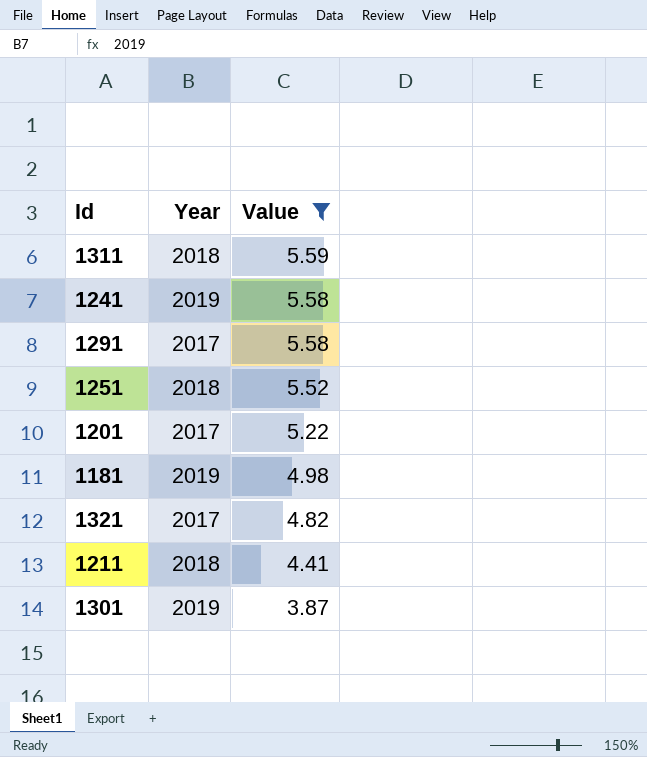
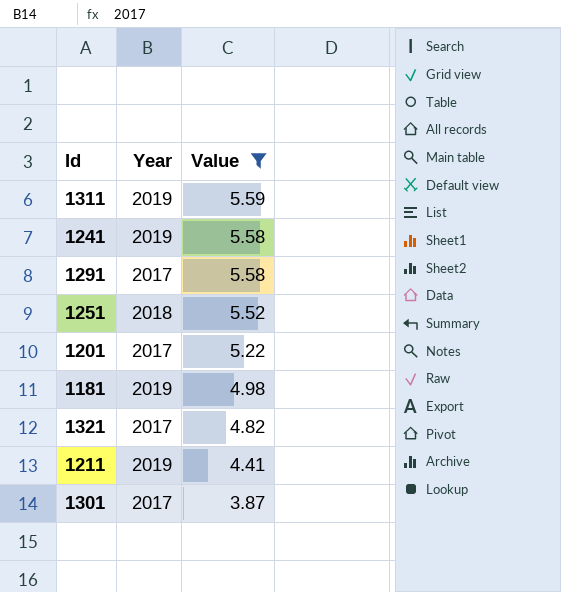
1311 | Year: 2018 -> 2019
1211 | Year: 2018 -> 2019
1301 | Year: 2019 -> 2017

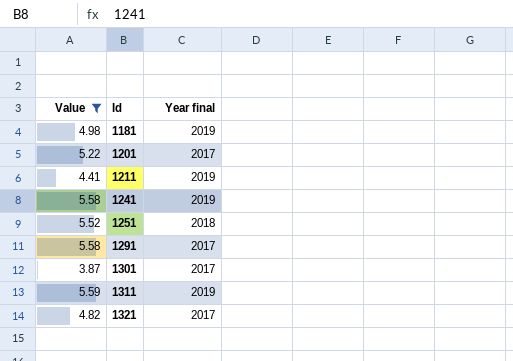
row order: Value descending -> Id ascending
column Value | position: 3 -> 1
column name: Year -> Year final

